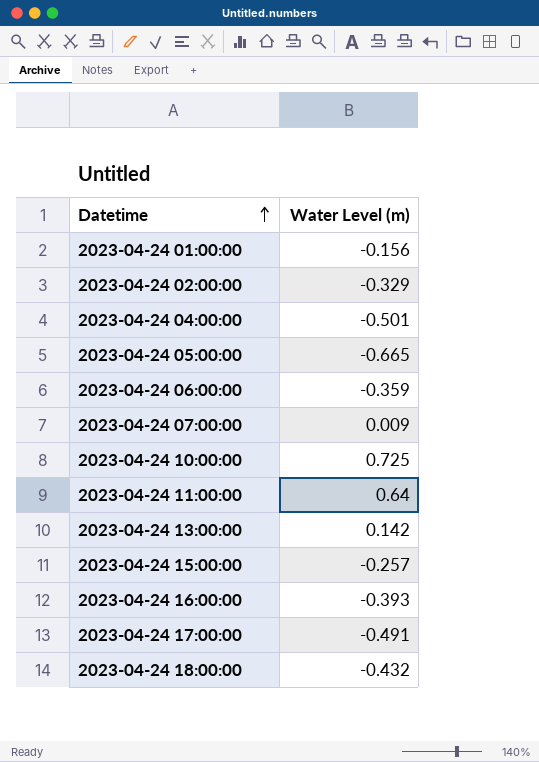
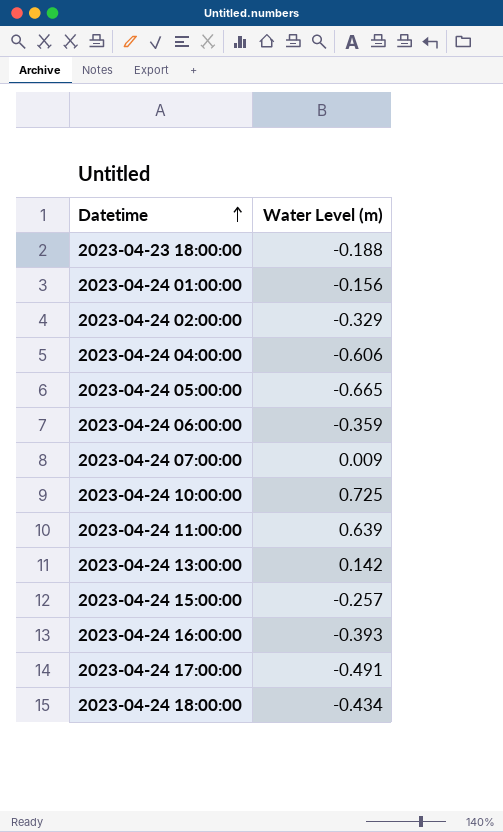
row 2023-04-23 18:00:00: none -> -0.188
2023-04-24 04:00:00 | Water Level (m): -0.501 -> -0.606
2023-04-24 11:00:00 | Water Level (m): 0.64 -> 0.639
2023-04-24 18:00:00 | Water Level (m): -0.432 -> -0.434

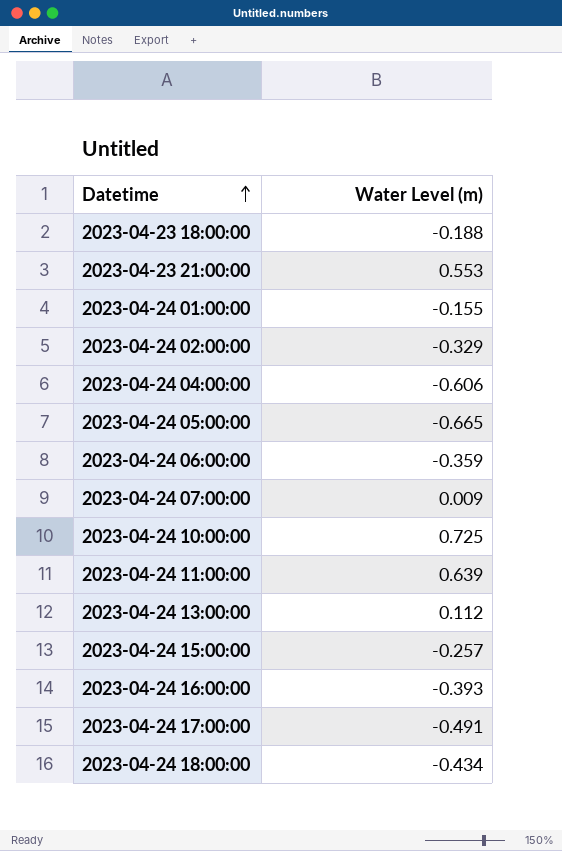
row 2023-04-23 21:00:00: none -> 0.553
2023-04-24 01:00:00 | Water Level (m): -0.156 -> -0.155
2023-04-24 13:00:00 | Water Level (m): 0.142 -> 0.112

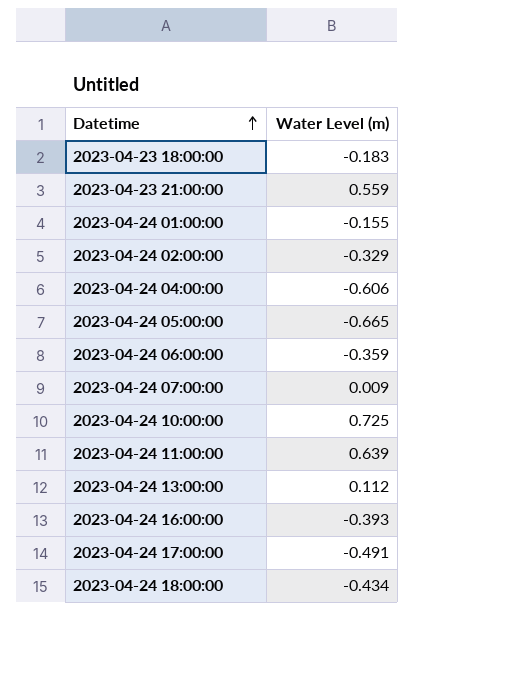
row 2023-04-24 15:00:00: -0.257 -> none
2023-04-23 18:00:00 | Water Level (m): -0.188 -> -0.183
2023-04-23 21:00:00 | Water Level (m): 0.553 -> 0.559

